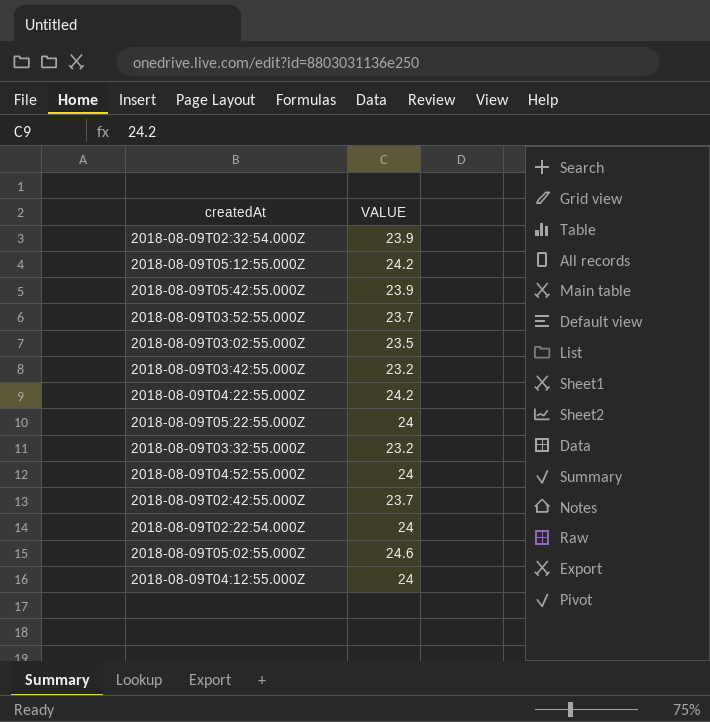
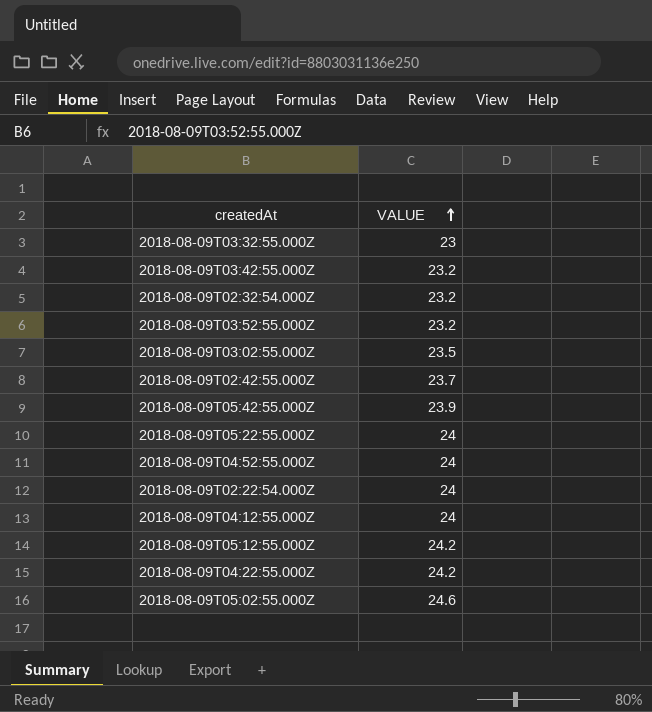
row order: none -> VALUE ascending
2018-08-09T03:32:55.000Z | VALUE: 23.2 -> 23
2018-08-09T02:32:54.000Z | VALUE: 23.9 -> 23.2
2018-08-09T03:52:55.000Z | VALUE: 23.7 -> 23.2

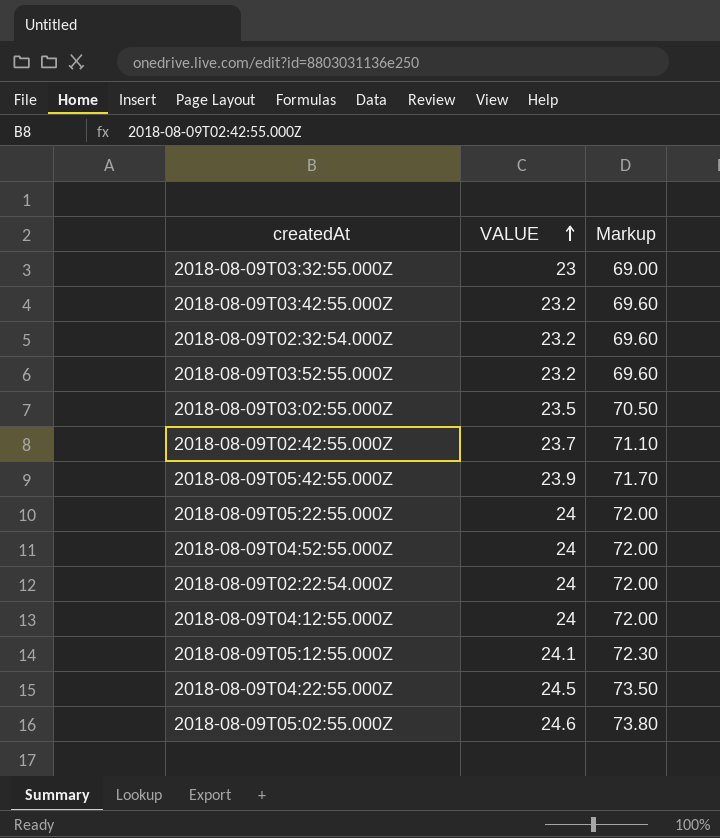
column Markup | formula: none -> [VALUE] * 3
2018-08-09T05:12:55.000Z | VALUE: 24.2 -> 24.1
2018-08-09T04:22:55.000Z | VALUE: 24.2 -> 24.5

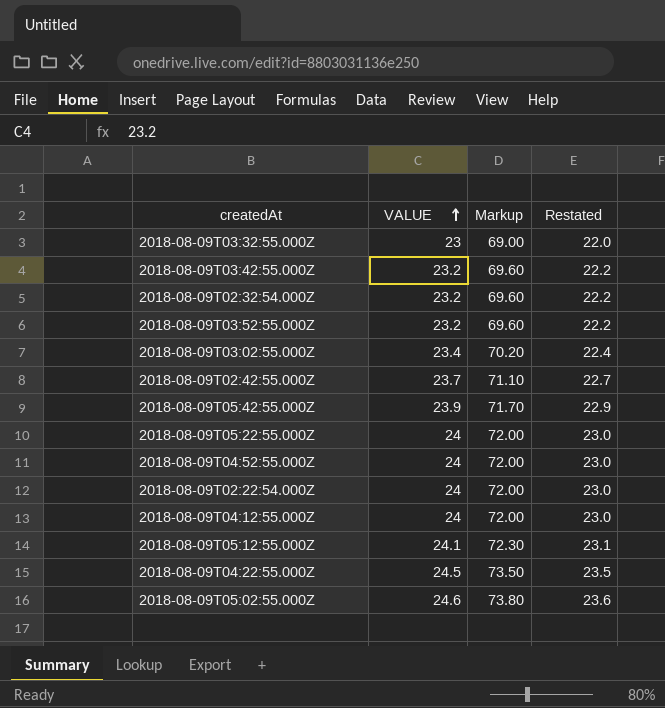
column Restated | formula: none -> [VALUE] - 1
2018-08-09T03:02:55.000Z | VALUE: 23.5 -> 23.4
2018-08-09T03:02:55.000Z | Markup: 70.50 -> 70.20

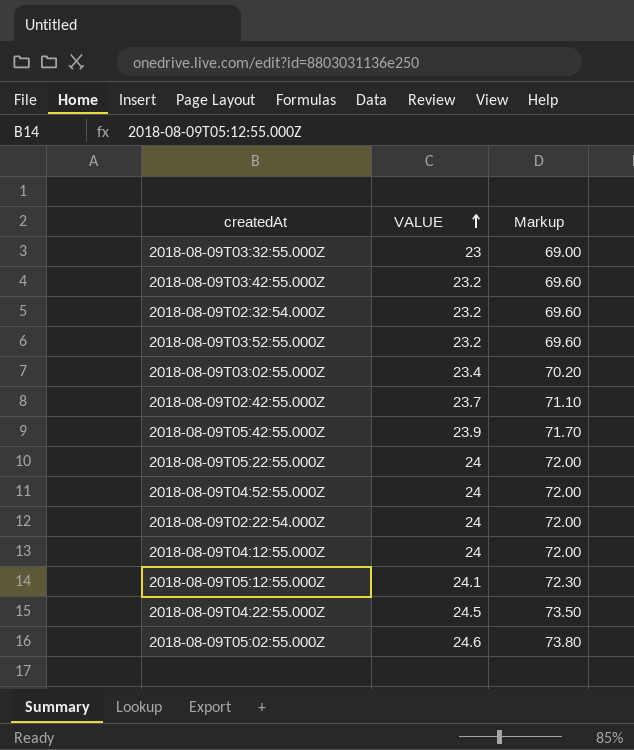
column Restated | formula: [VALUE] - 1 -> none

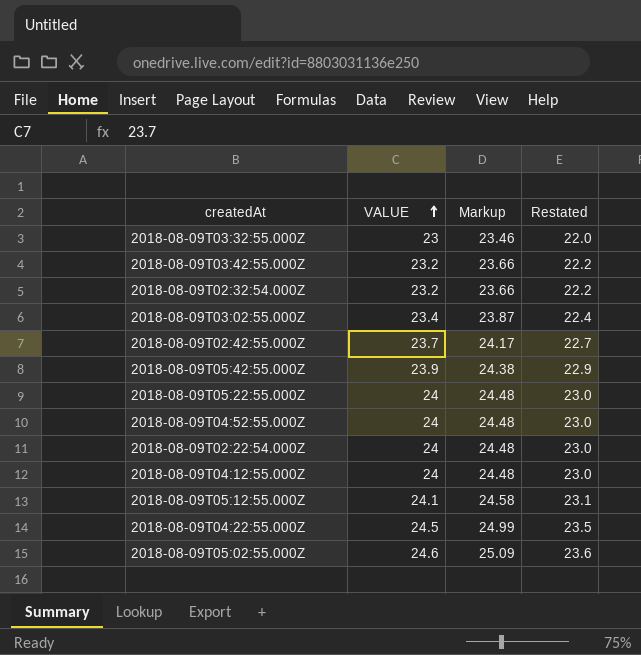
column Markup | formula: [VALUE] * 3 -> [VALUE] * 1.02
column Restated | formula: none -> [VALUE] - 1
row 2018-08-09T03:52:55.000Z: 23.2 | 69.60 -> none

